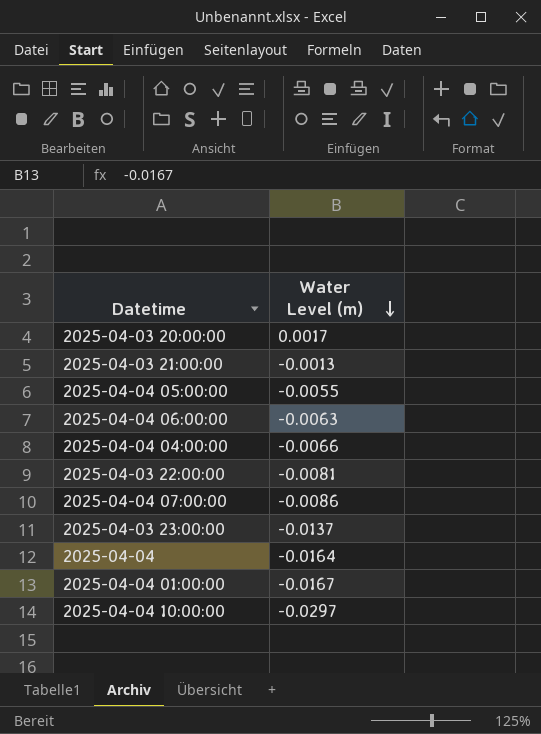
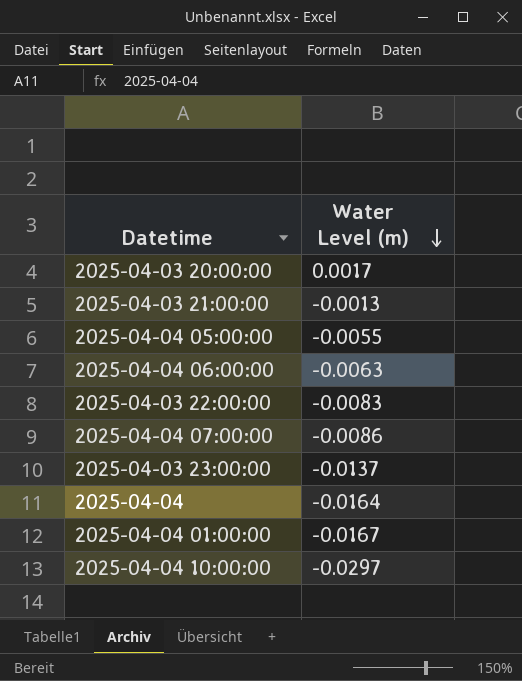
row 2025-04-04 04:00:00: -0.0066 -> none
2025-04-03 22:00:00 | Water Level (m): -0.0081 -> -0.0083

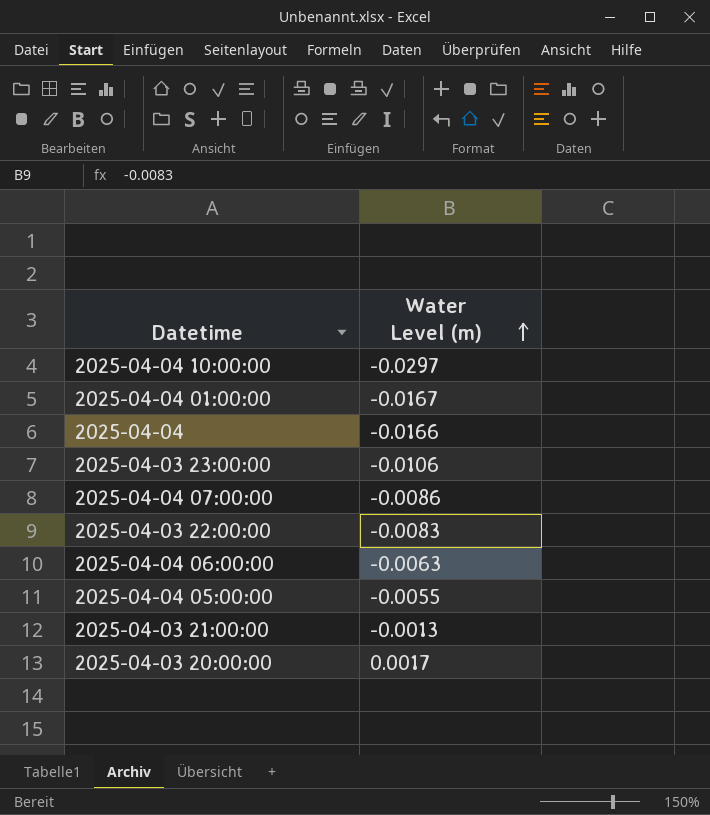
row order: Water Level (m) descending -> Water Level (m) ascending
2025-04-04 | Water Level (m): -0.0164 -> -0.0166
2025-04-03 23:00:00 | Water Level (m): -0.0137 -> -0.0106

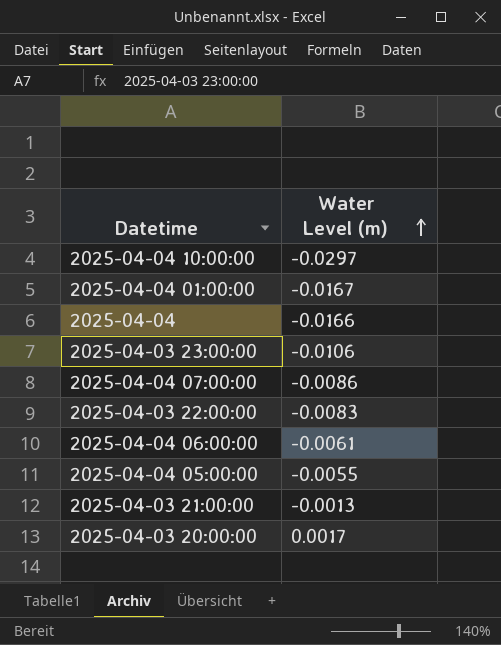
2025-04-04 06:00:00 | Water Level (m): -0.0063 -> -0.0061

